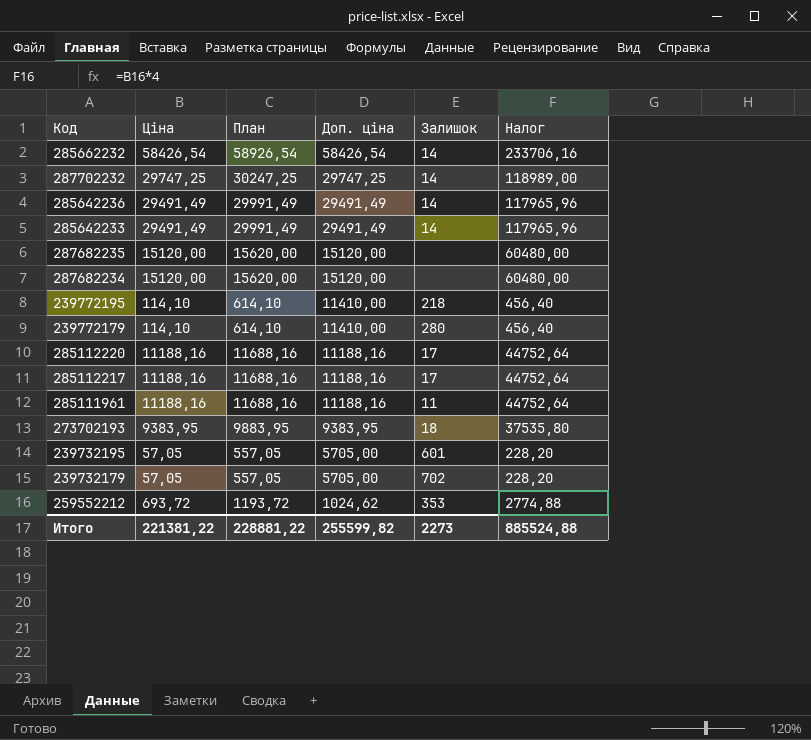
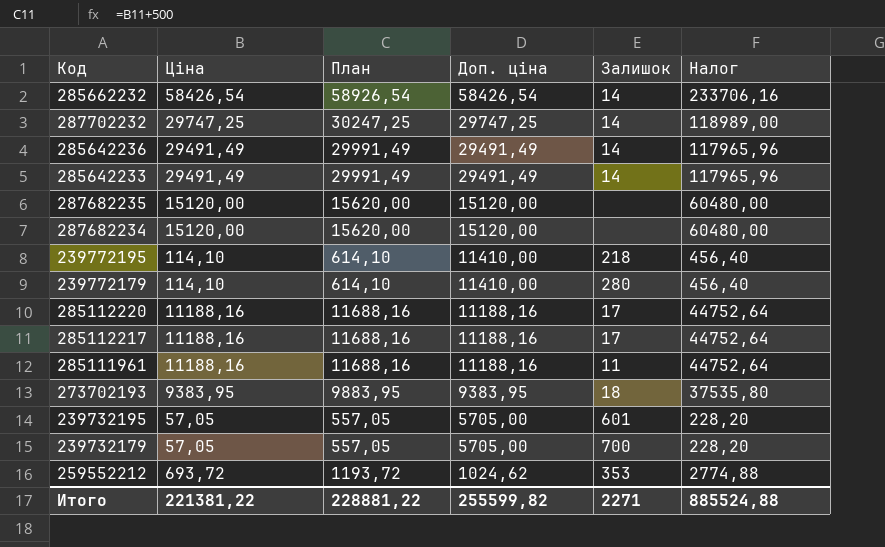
239732179 | Залишок: 702 -> 700
Итого | Залишок: 2273 -> 2271

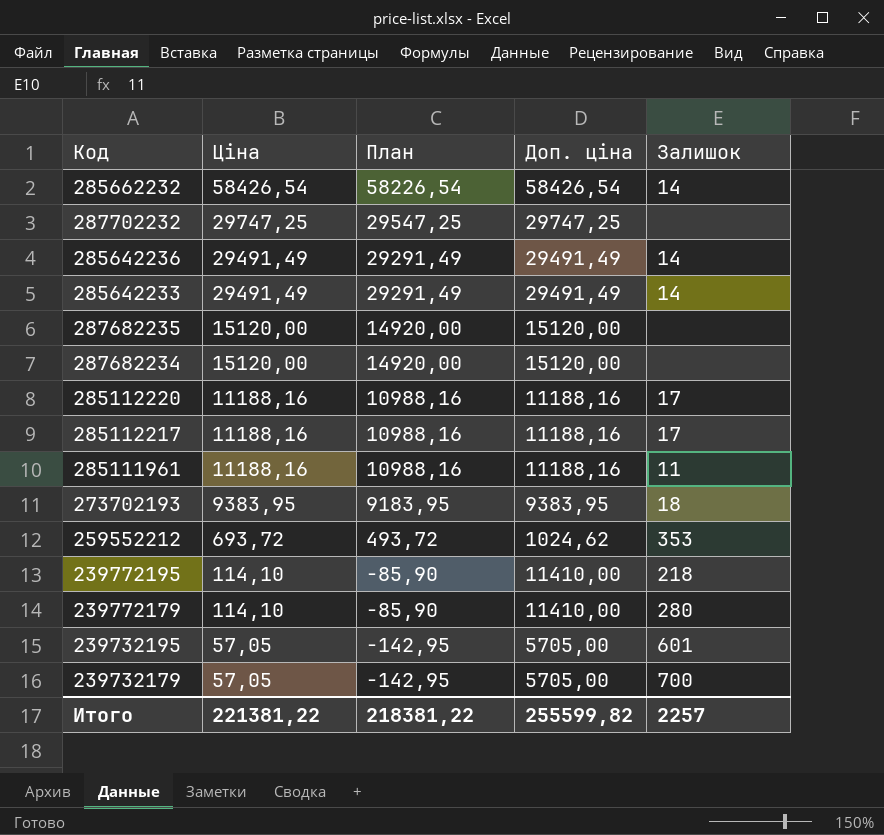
row order: Доп. ціна descending -> Ціна descending
column Налог | formula: [Ціна] * 4 -> none
column План | formula: [Ціна] + 500 -> [Ціна] - 200
287702232 | Залишок: 14 -> none
Итого | План: 228881,22 -> 218381,22
Итого | Залишок: 2271 -> 2257

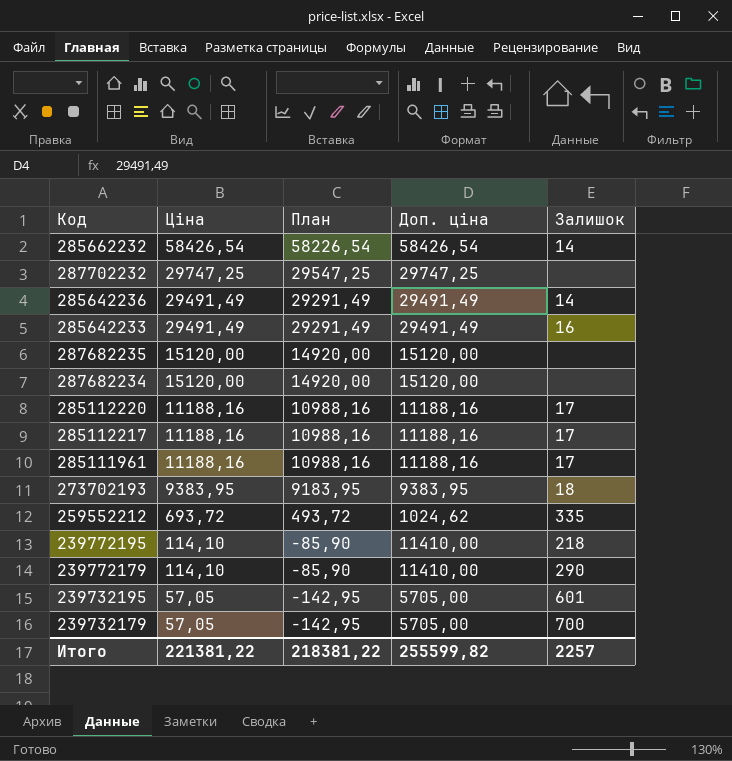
285642233 | Залишок: 14 -> 16
285111961 | Залишок: 11 -> 17
259552212 | Залишок: 353 -> 335
239772179 | Залишок: 280 -> 290

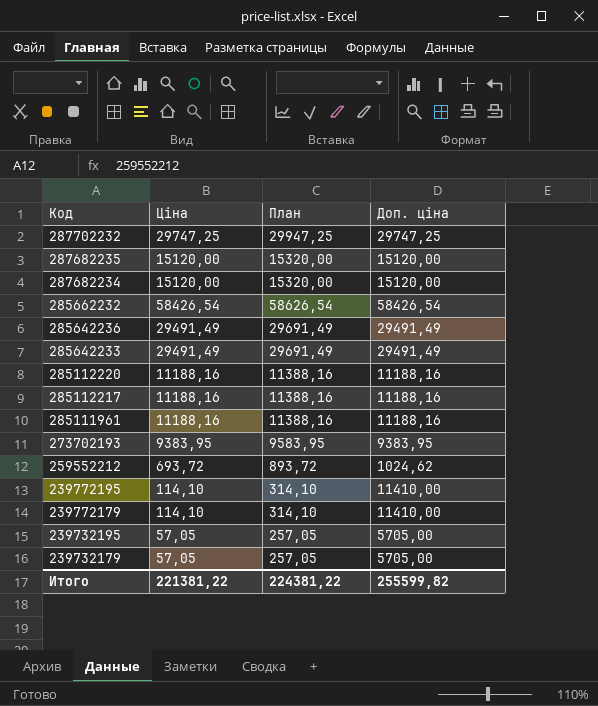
row order: Ціна descending -> Код descending
column Залишок | position: 5 -> none
column План | formula: [Ціна] - 200 -> [Ціна] + 200
Итого | План: 218381,22 -> 224381,22

